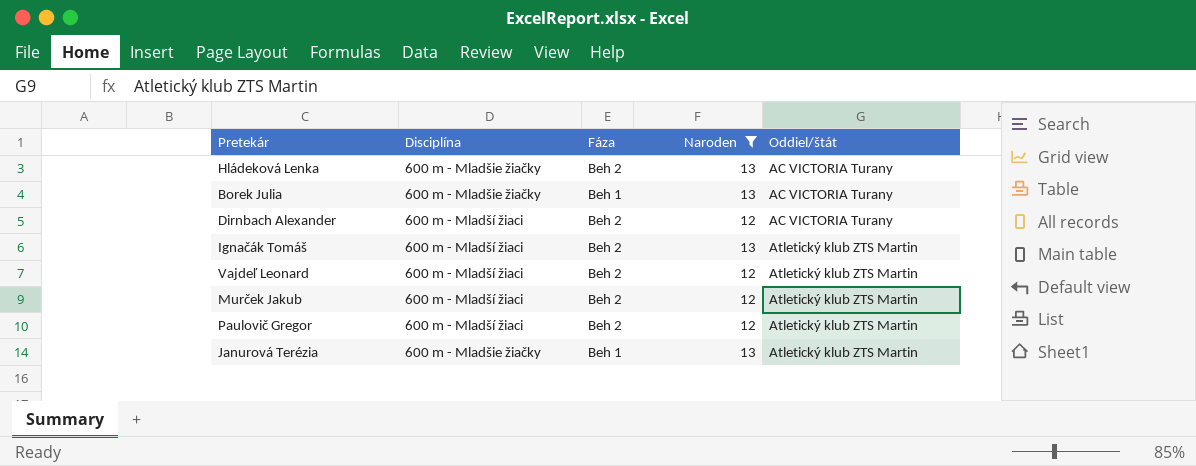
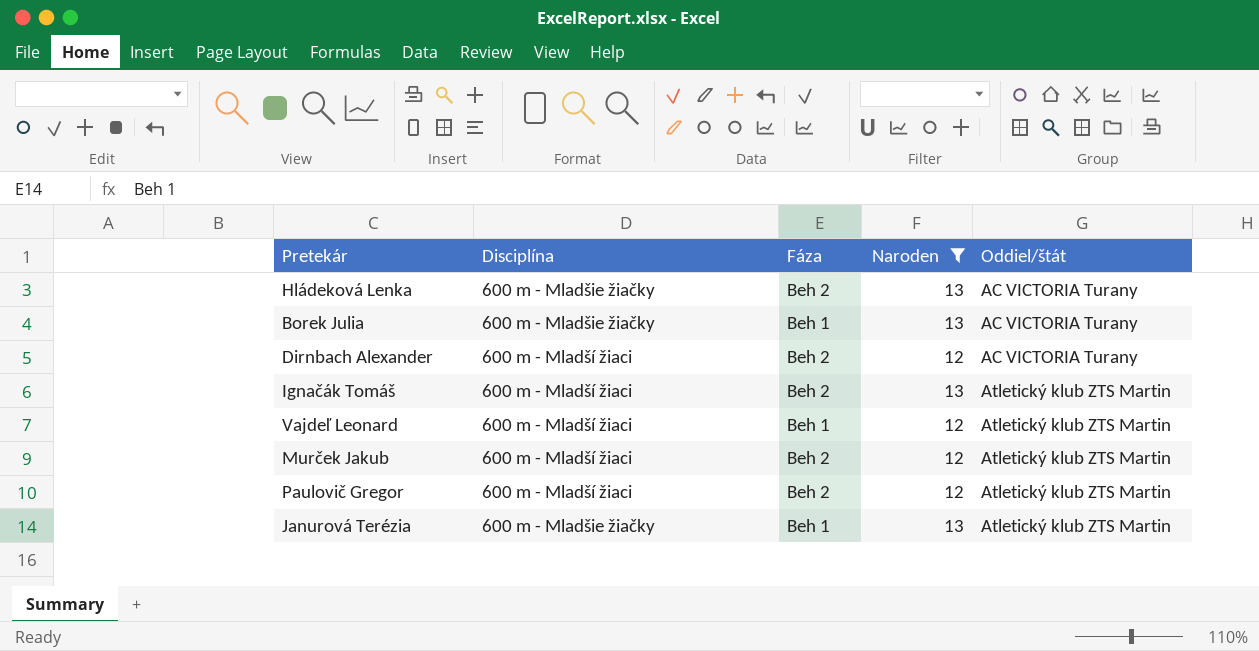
Vajdeľ Leonard | Fáza: Beh 2 -> Beh 1

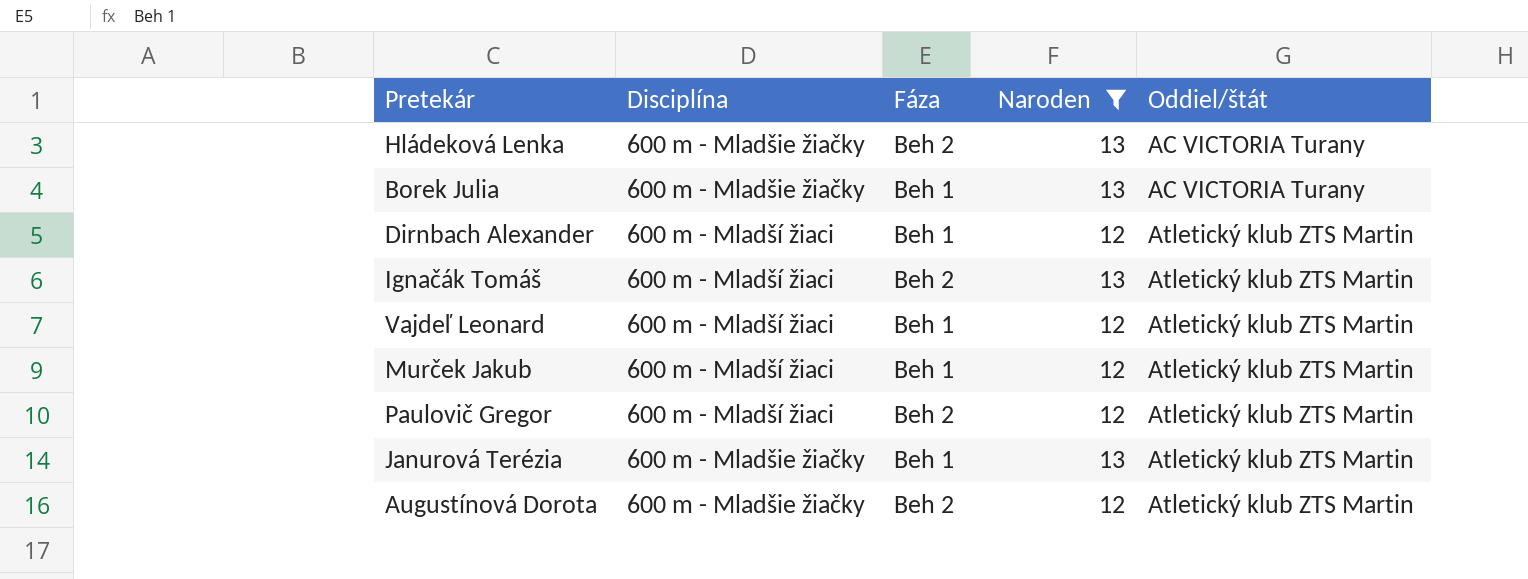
Dirnbach Alexander | Fáza: Beh 2 -> Beh 1
Dirnbach Alexander | Oddiel/štát: AC VICTORIA Turany -> Atletický klub ZTS Martin
Murček Jakub | Fáza: Beh 2 -> Beh 1
row Augustínová Dorota: none -> 600 m - Mladšie žiačky | Beh 2 | 12 | Atletický klub ZTS Martin

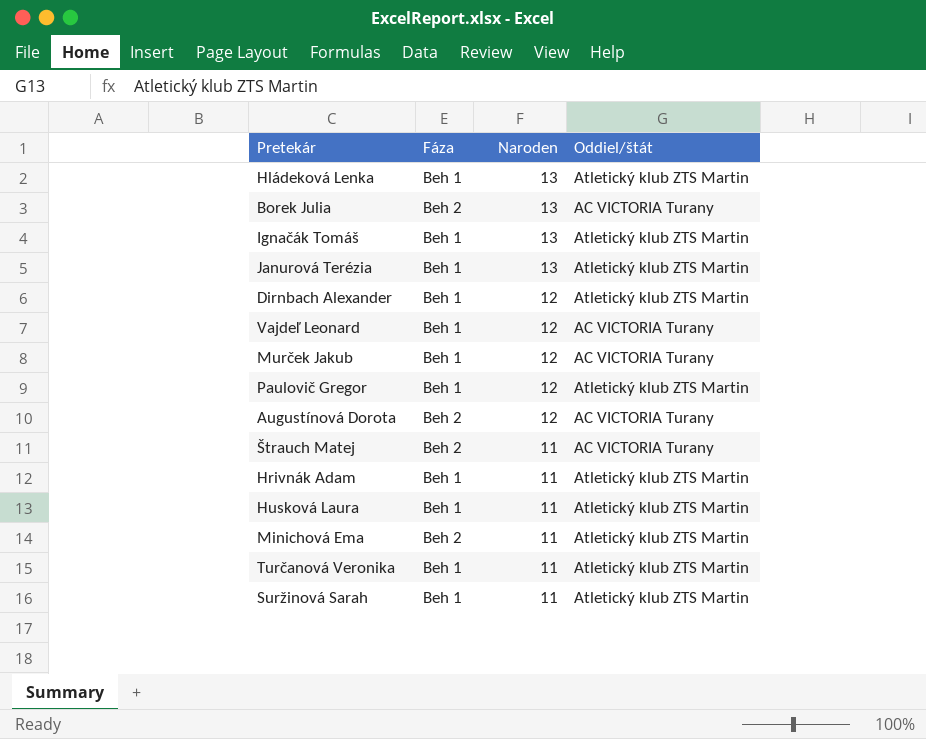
filter: Naroden != 11 -> none
row order: Oddiel/štát ascending -> Naroden descending
column Disciplína | position: 2 -> none
Hládeková Lenka | Fáza: Beh 2 -> Beh 1
Hládeková Lenka | Oddiel/štát: AC VICTORIA Turany -> Atletický klub ZTS Martin
Borek Julia | Fáza: Beh 1 -> Beh 2
Ignačák Tomáš | Fáza: Beh 2 -> Beh 1
Vajdeľ Leonard | Oddiel/štát: Atletický klub ZTS Martin -> AC VICTORIA Turany
Murček Jakub | Oddiel/štát: Atletický klub ZTS Martin -> AC VICTORIA Turany
Paulovič Gregor | Fáza: Beh 2 -> Beh 1
Augustínová Dorota | Oddiel/štát: Atletický klub ZTS Martin -> AC VICTORIA Turany

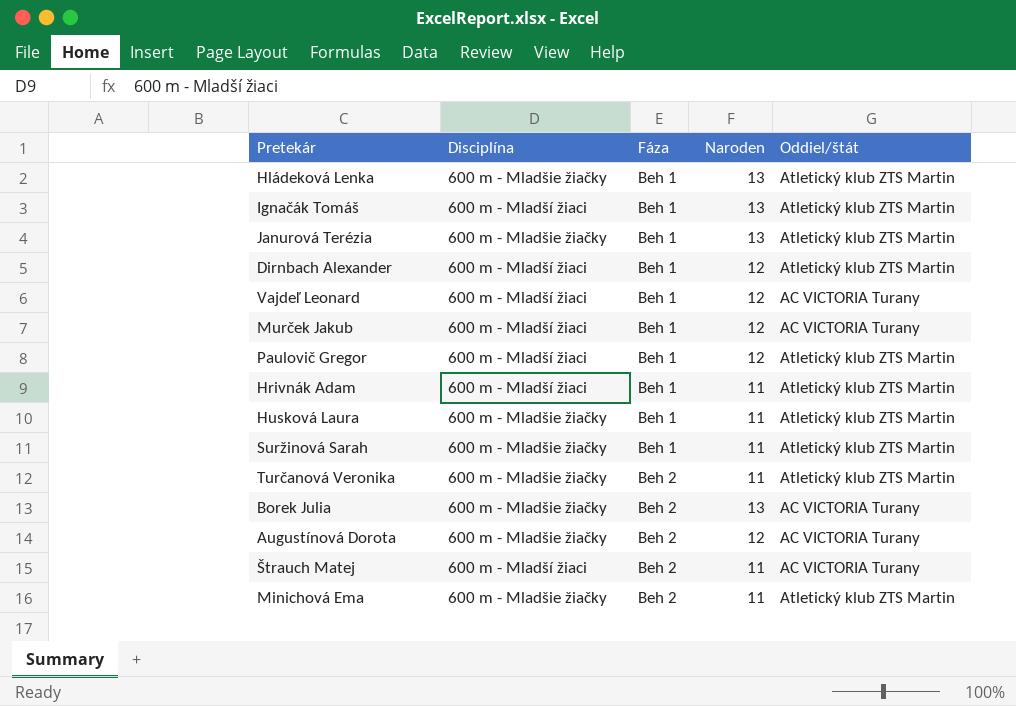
row order: Naroden descending -> Fáza ascending
column Disciplína | position: none -> 2
Turčanová Veronika | Fáza: Beh 1 -> Beh 2

